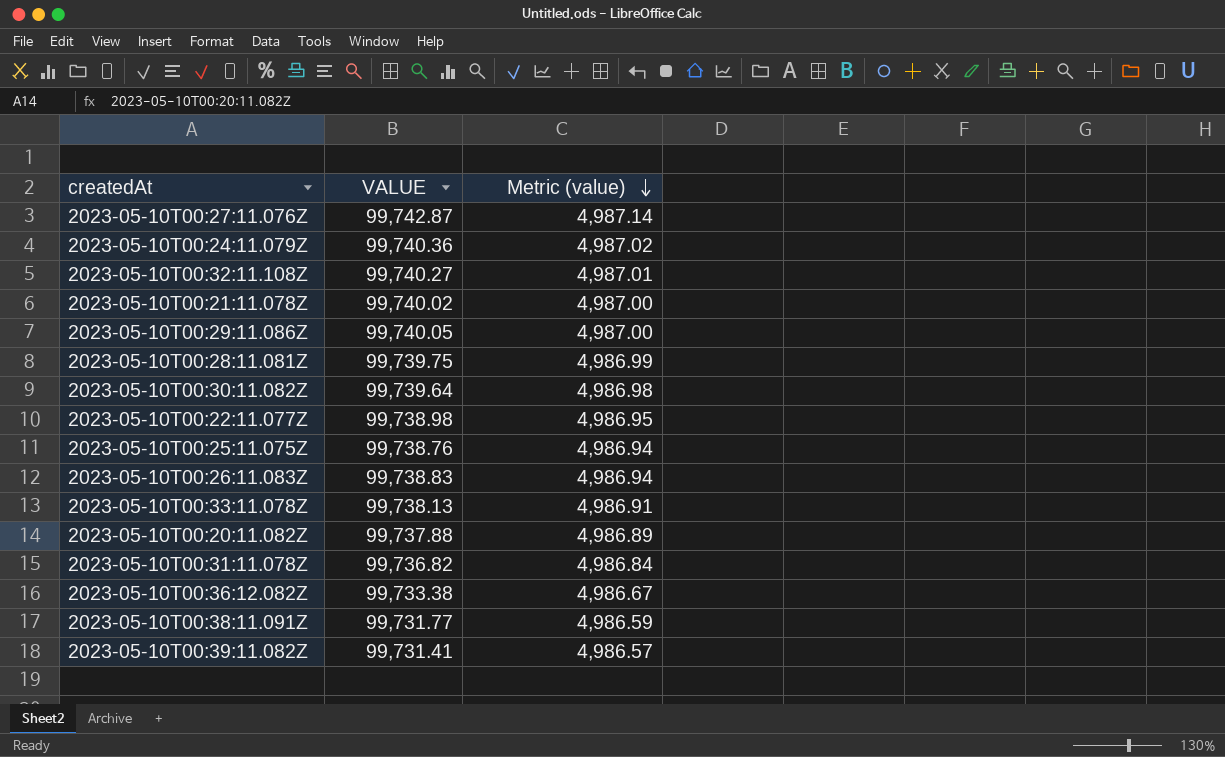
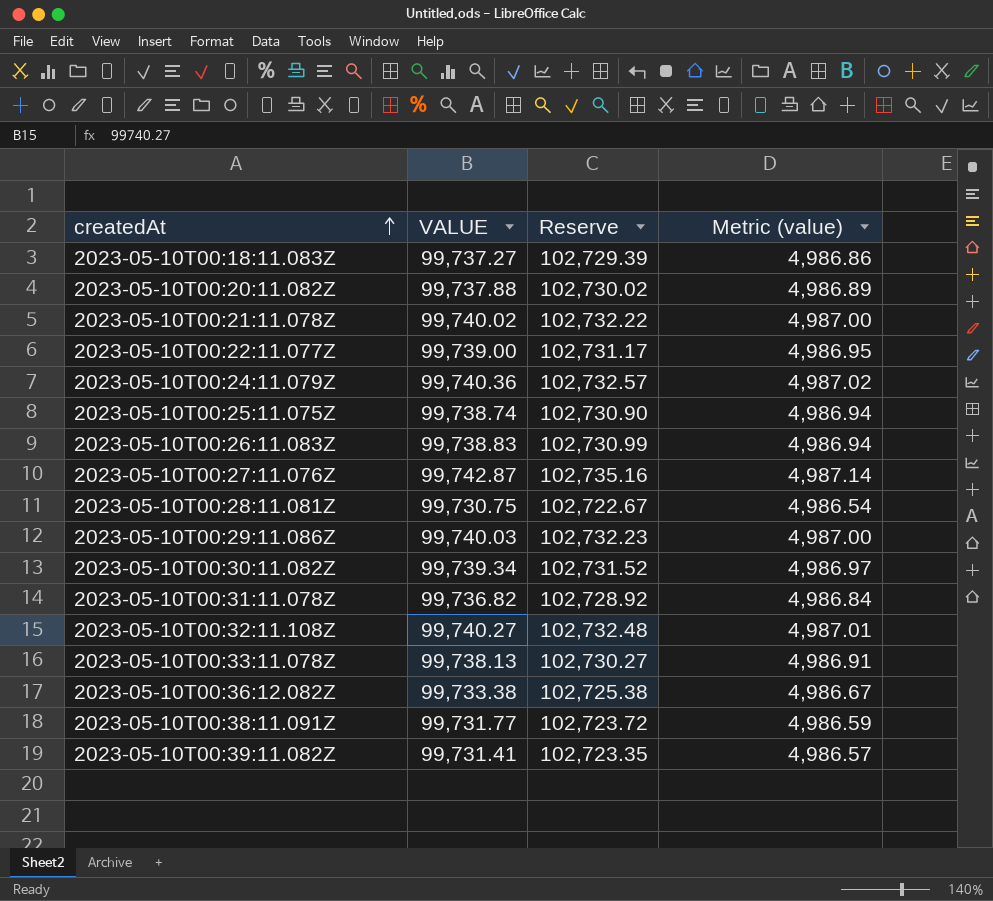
row order: Metric (value) descending -> createdAt ascending
column Reserve | formula: none -> [VALUE] * 1.03
row 2023-05-10T00:18:11.083Z: none -> 99,737.27 | 102,729.39 | 4,986.86
2023-05-10T00:22:11.077Z | VALUE: 99,738.98 -> 99,739.00
2023-05-10T00:25:11.075Z | VALUE: 99,738.76 -> 99,738.74
2023-05-10T00:28:11.081Z | VALUE: 99,739.75 -> 99,730.75
2023-05-10T00:28:11.081Z | Metric (value): 4,986.99 -> 4,986.54
2023-05-10T00:29:11.086Z | VALUE: 99,740.05 -> 99,740.03
2023-05-10T00:30:11.082Z | VALUE: 99,739.64 -> 99,739.34
2023-05-10T00:30:11.082Z | Metric (value): 4,986.98 -> 4,986.97

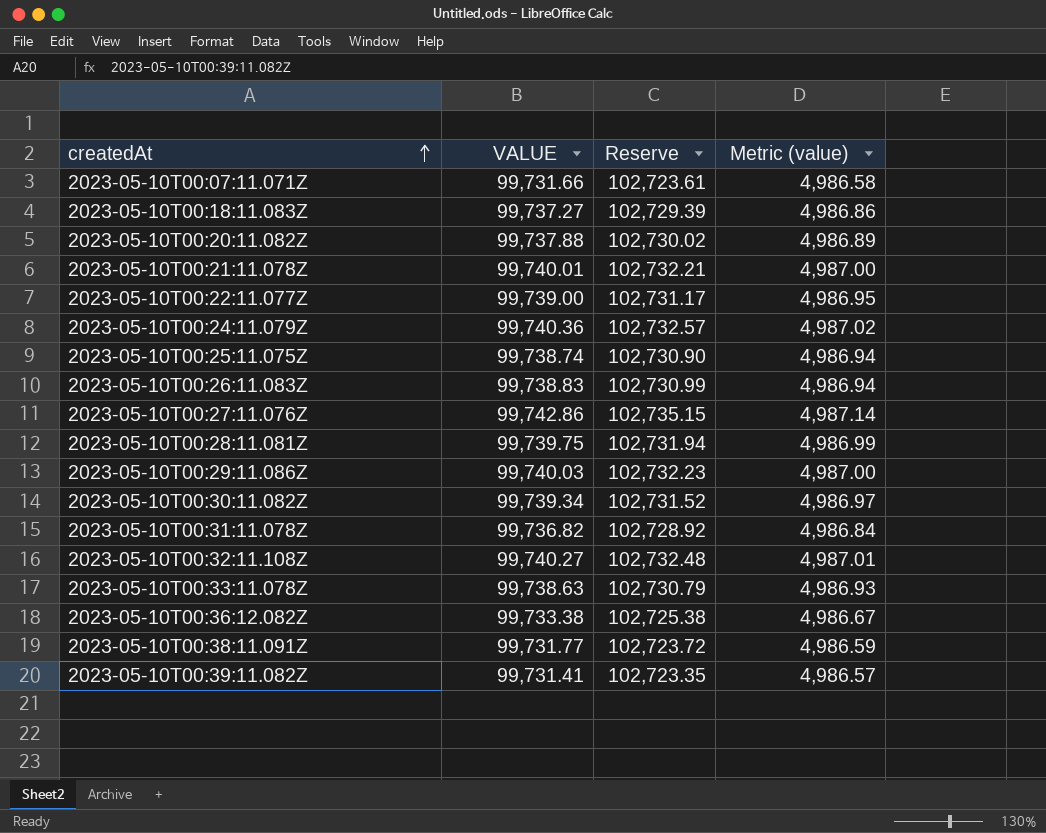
row 2023-05-10T00:07:11.071Z: none -> 99,731.66 | 102,723.61 | 4,986.58
2023-05-10T00:21:11.078Z | VALUE: 99,740.02 -> 99,740.01
2023-05-10T00:21:11.078Z | Reserve: 102,732.22 -> 102,732.21
2023-05-10T00:27:11.076Z | VALUE: 99,742.87 -> 99,742.86
2023-05-10T00:27:11.076Z | Reserve: 102,735.16 -> 102,735.15
2023-05-10T00:28:11.081Z | VALUE: 99,730.75 -> 99,739.75
2023-05-10T00:28:11.081Z | Reserve: 102,722.67 -> 102,731.94
2023-05-10T00:28:11.081Z | Metric (value): 4,986.54 -> 4,986.99
2023-05-10T00:33:11.078Z | VALUE: 99,738.13 -> 99,738.63
2023-05-10T00:33:11.078Z | Reserve: 102,730.27 -> 102,730.79
2023-05-10T00:33:11.078Z | Metric (value): 4,986.91 -> 4,986.93

